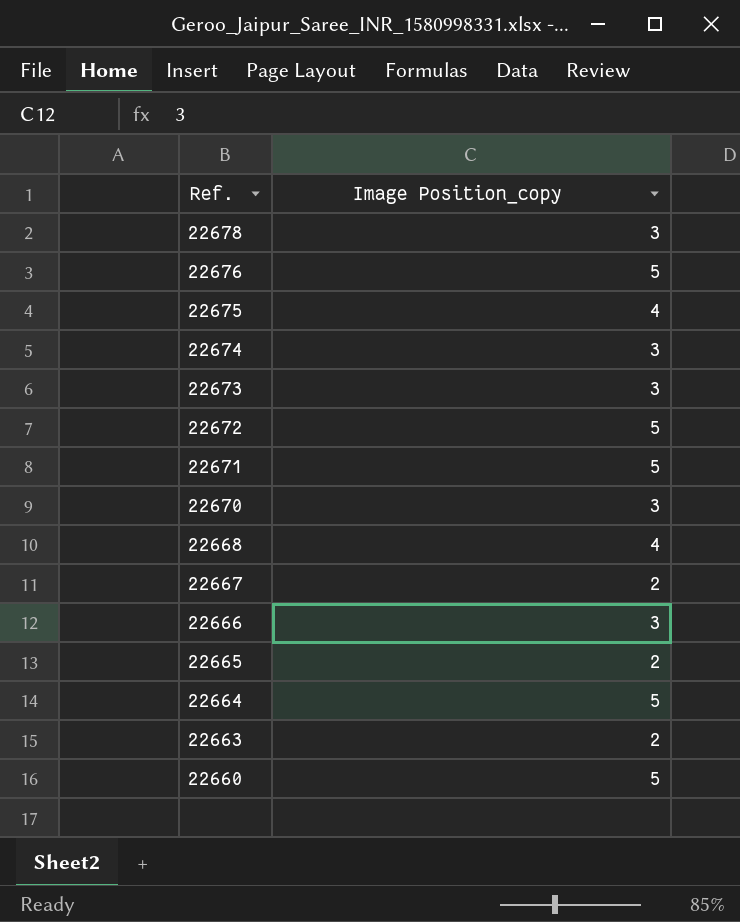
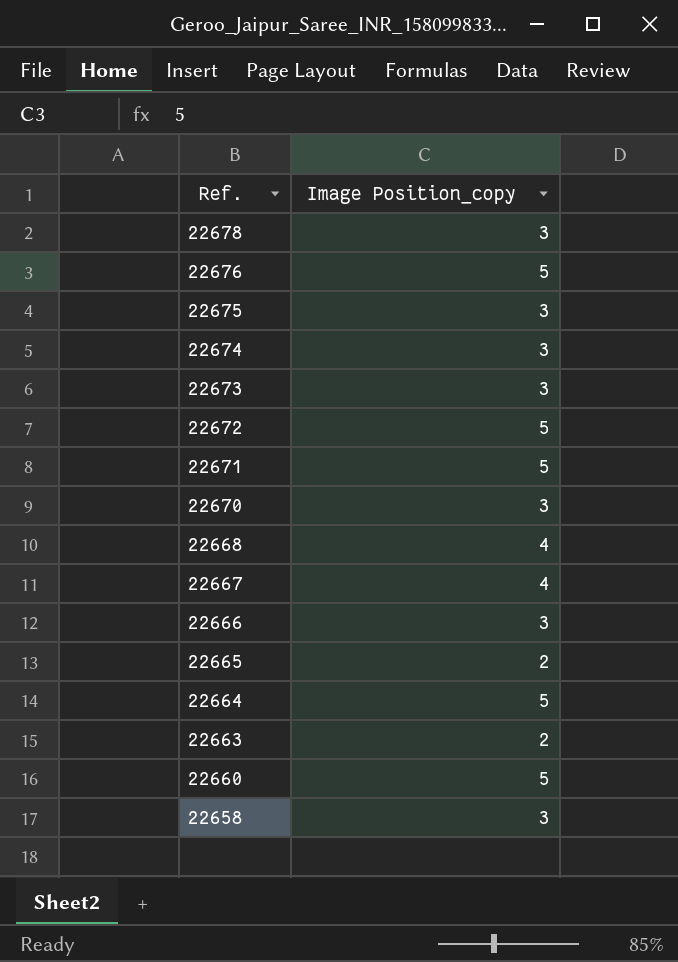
22675 | Image Position_copy: 4 -> 3
22667 | Image Position_copy: 2 -> 4
row 22658: none -> 3

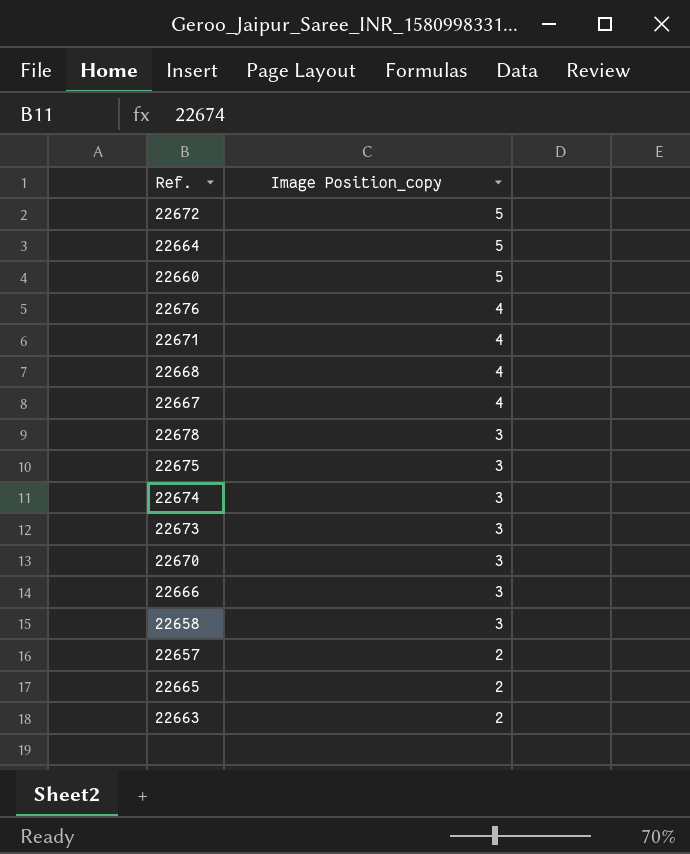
row order: Ref. descending -> Image Position_copy descending
22676 | Image Position_copy: 5 -> 4
22671 | Image Position_copy: 5 -> 4
row 22657: none -> 2

